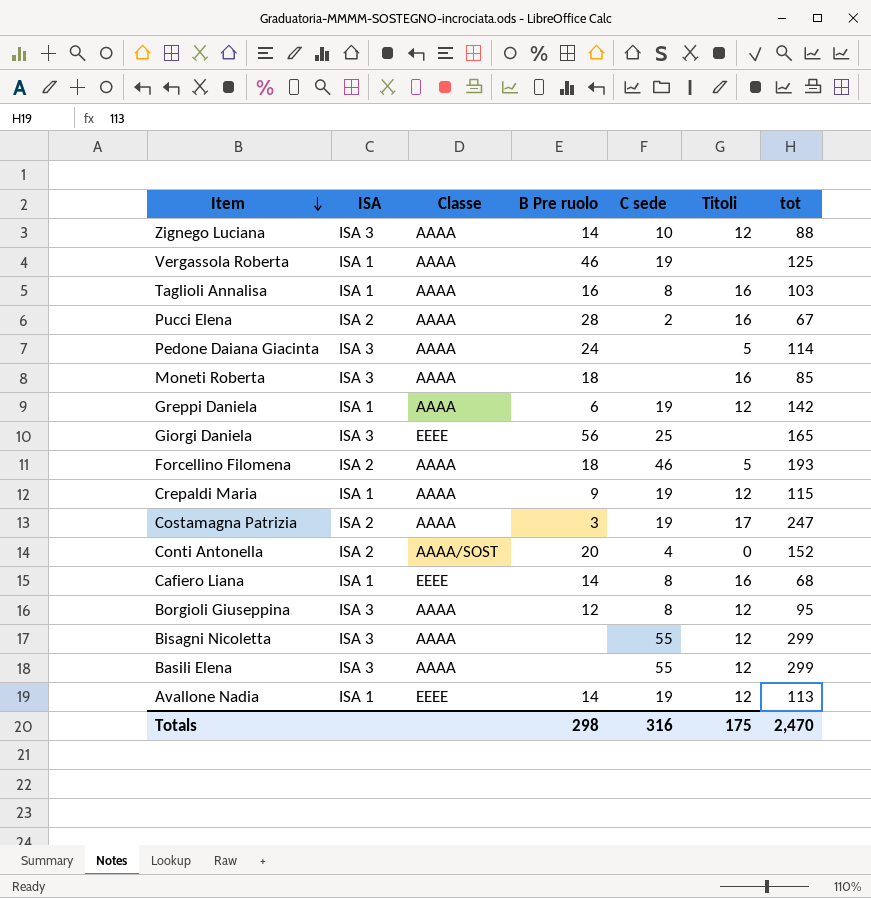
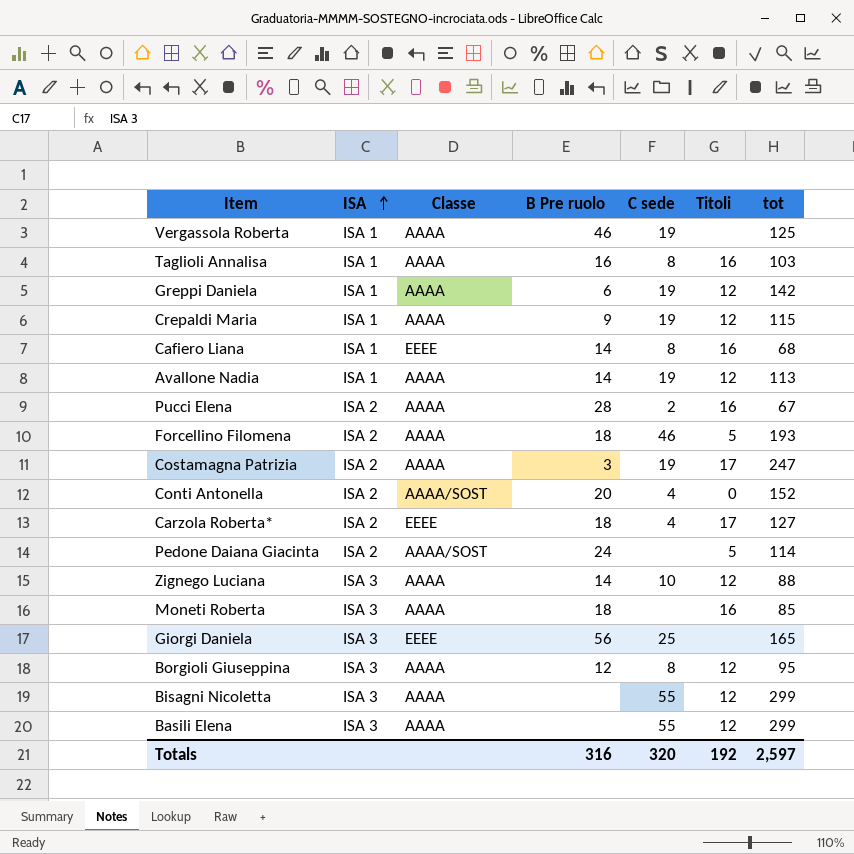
row order: Item descending -> ISA ascending
Avallone Nadia | Classe: EEEE -> AAAA
row Carzola Roberta*: none -> ISA 2 | EEEE | 18 | 4 | 17 | 127
Pedone Daiana Giacinta | ISA: ISA 3 -> ISA 2
Pedone Daiana Giacinta | Classe: AAAA -> AAAA/SOST
Totals | B Pre ruolo: 298 -> 316
Totals | C sede: 316 -> 320
Totals | Titoli: 175 -> 192
Totals | tot: 2,470 -> 2,597

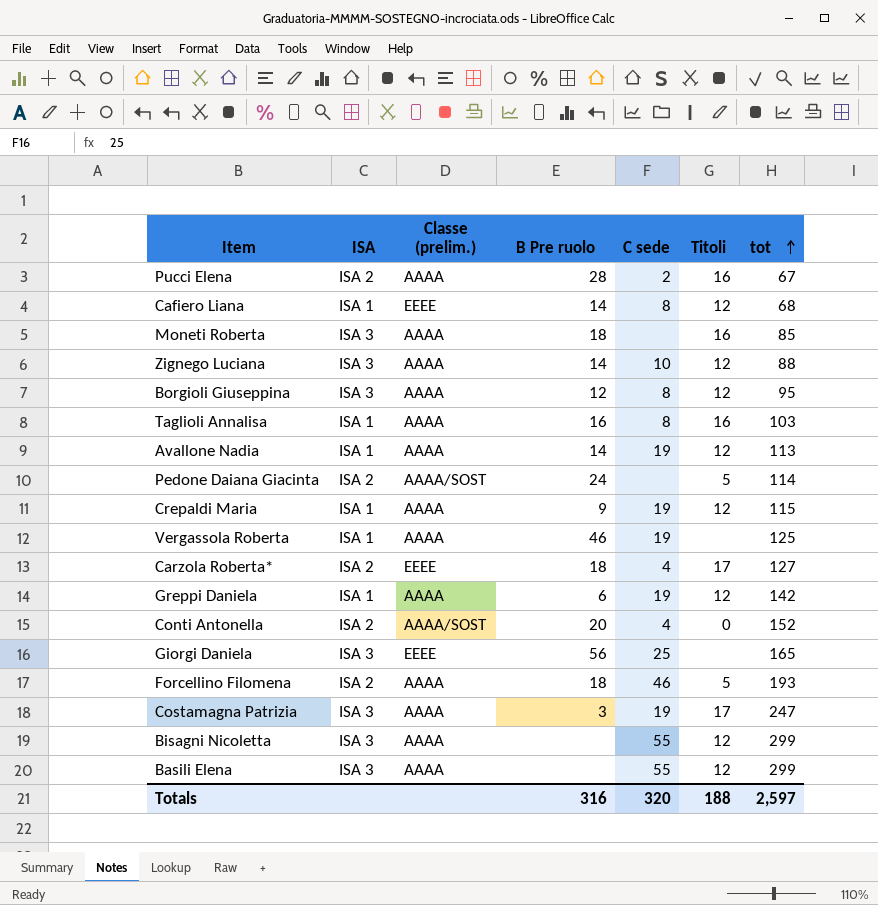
row order: ISA ascending -> tot ascending
column name: Classe -> Classe (prelim.)
Cafiero Liana | Titoli: 16 -> 12
Costamagna Patrizia | ISA: ISA 2 -> ISA 3
Totals | Titoli: 192 -> 188

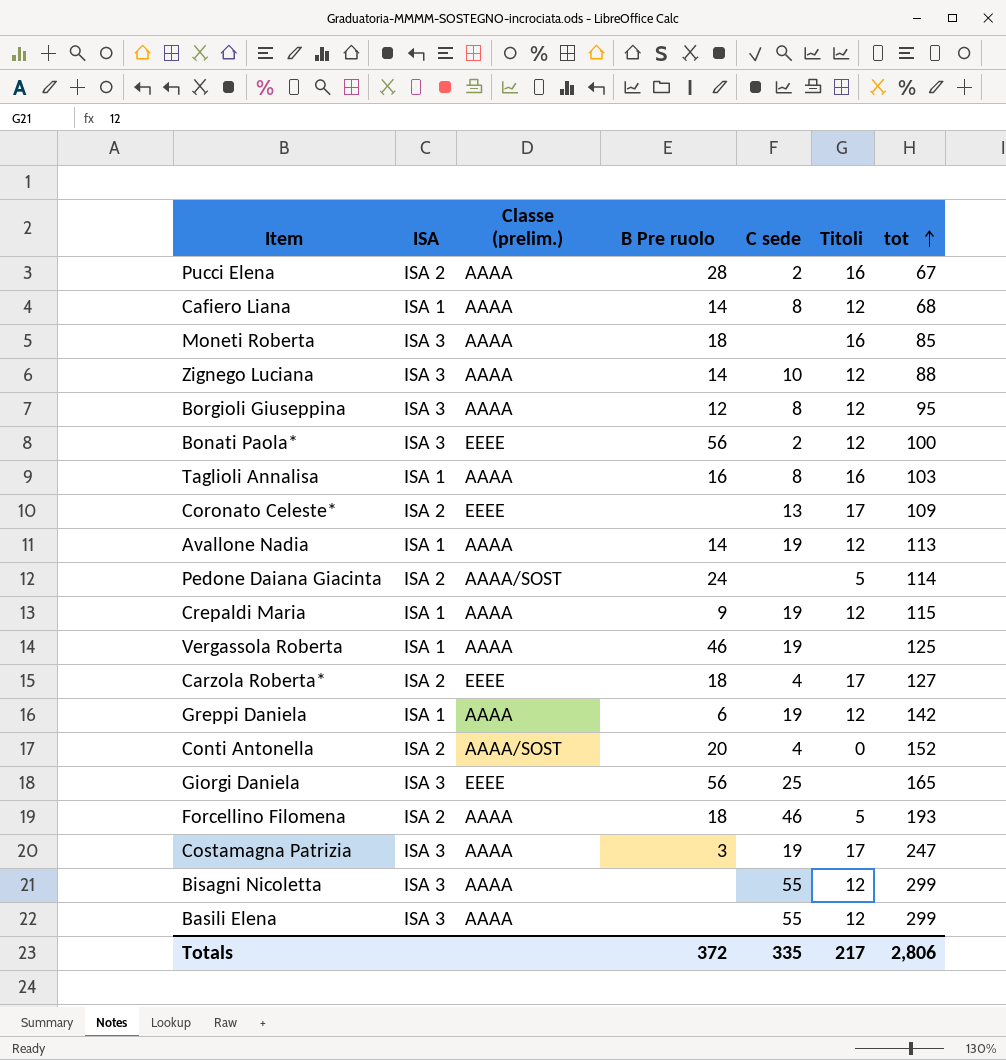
Cafiero Liana | Classe (prelim.): EEEE -> AAAA
row Bonati Paola*: none -> ISA 3 | EEEE | 56 | 2 | 12 | 100
row Coronato Celeste*: none -> ISA 2 | EEEE | none | 13 | 17 | 109
Totals | B Pre ruolo: 316 -> 372
Totals | C sede: 320 -> 335
Totals | Titoli: 188 -> 217
Totals | tot: 2,597 -> 2,806

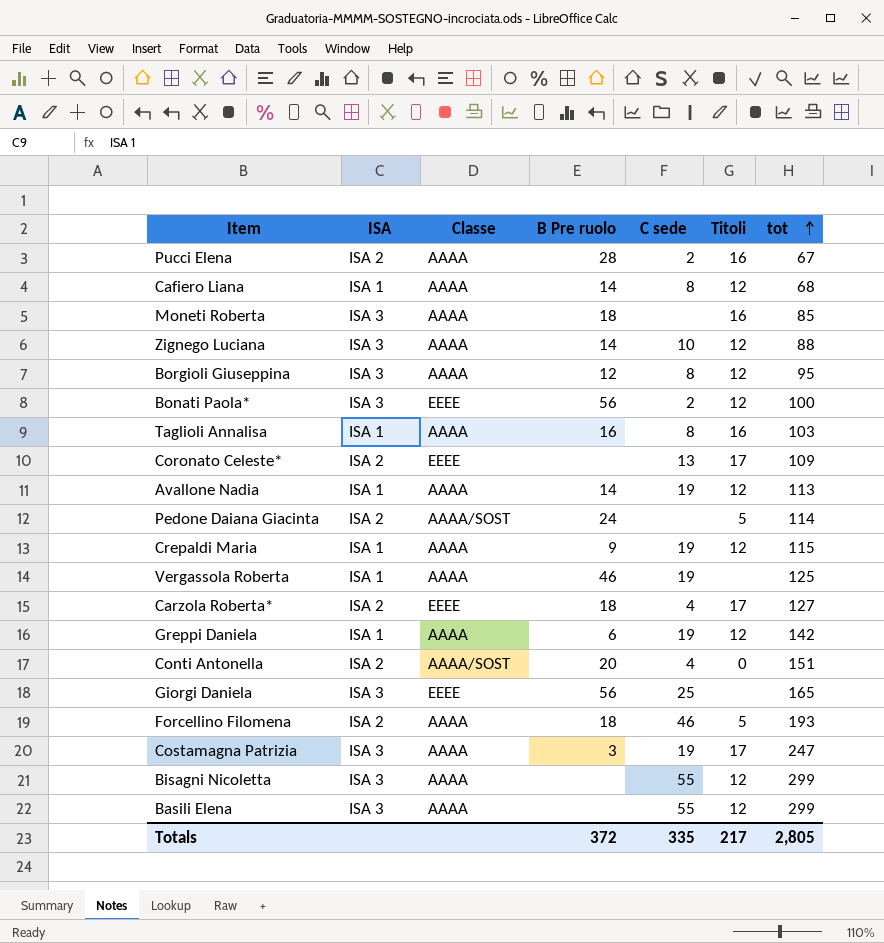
column name: Classe (prelim.) -> Classe
Conti Antonella | tot: 152 -> 151
Totals | tot: 2,806 -> 2,805

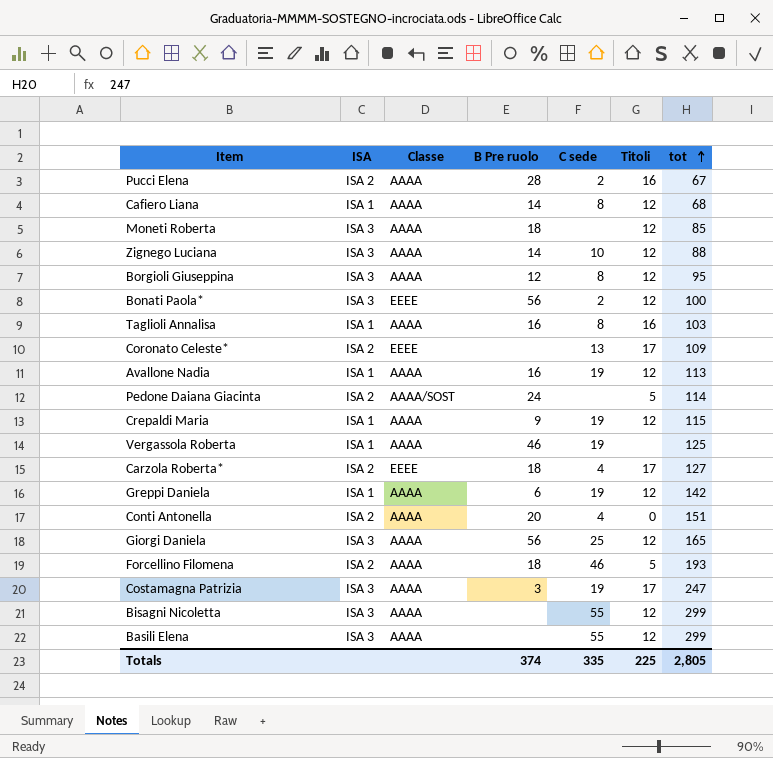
Moneti Roberta | Titoli: 16 -> 12
Avallone Nadia | B Pre ruolo: 14 -> 16
Conti Antonella | Classe: AAAA/SOST -> AAAA
Giorgi Daniela | Classe: EEEE -> AAAA
Giorgi Daniela | Titoli: none -> 12
Totals | B Pre ruolo: 372 -> 374
Totals | Titoli: 217 -> 225

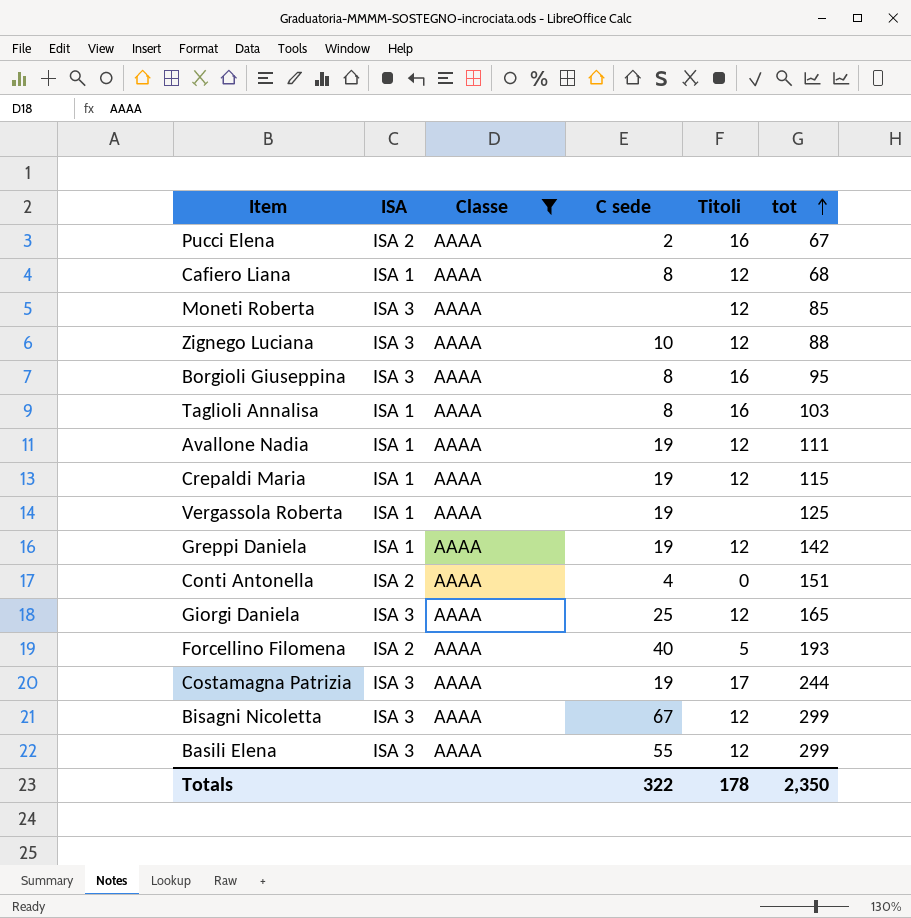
filter: none -> Classe = AAAA
column B Pre ruolo | position: 4 -> none
Borgioli Giuseppina | Titoli: 12 -> 16
Avallone Nadia | tot: 113 -> 111
Forcellino Filomena | C sede: 46 -> 40
Costamagna Patrizia | tot: 247 -> 244
Bisagni Nicoletta | C sede: 55 -> 67
Totals | C sede: 335 -> 322
Totals | Titoli: 225 -> 178
Totals | tot: 2,805 -> 2,350

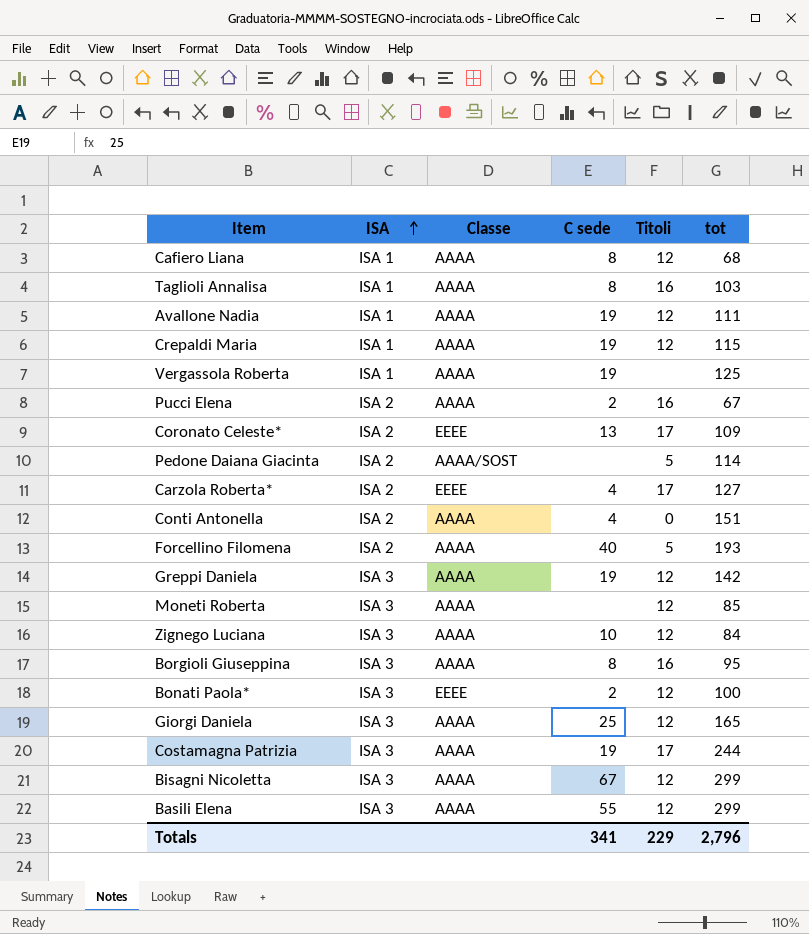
filter: Classe = AAAA -> none
row order: tot ascending -> ISA ascending
Greppi Daniela | ISA: ISA 1 -> ISA 3
Zignego Luciana | tot: 88 -> 84
Totals | C sede: 322 -> 341
Totals | Titoli: 178 -> 229
Totals | tot: 2,350 -> 2,796

